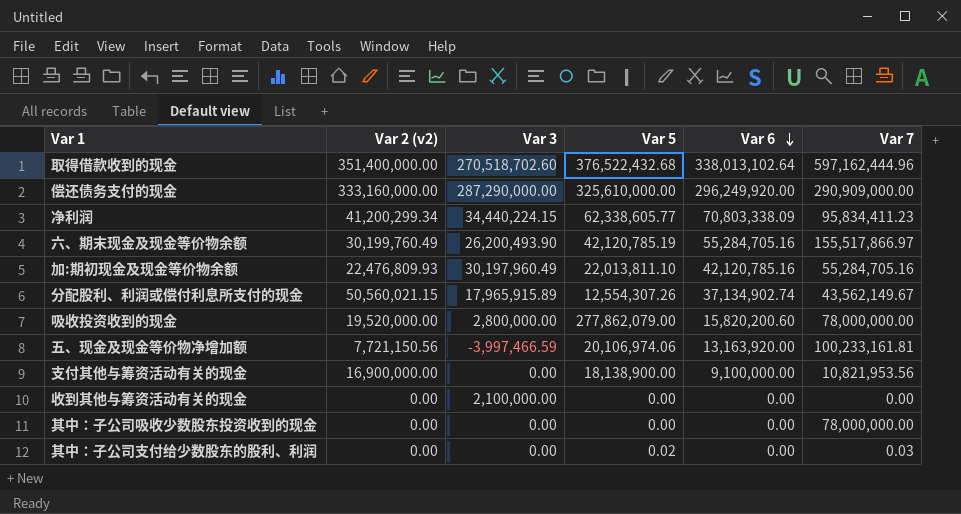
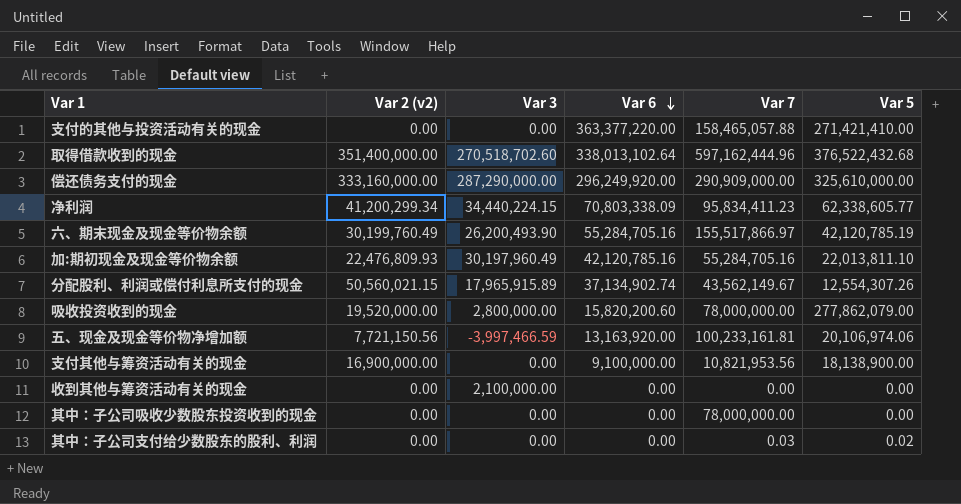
column Var 5 | position: 4 -> 6
row 支付的其他与投资活动有关的现金: none -> 0.00 | 0.00 | 363,377,220.00 | 158,465,057.88 | 271,421,410.00

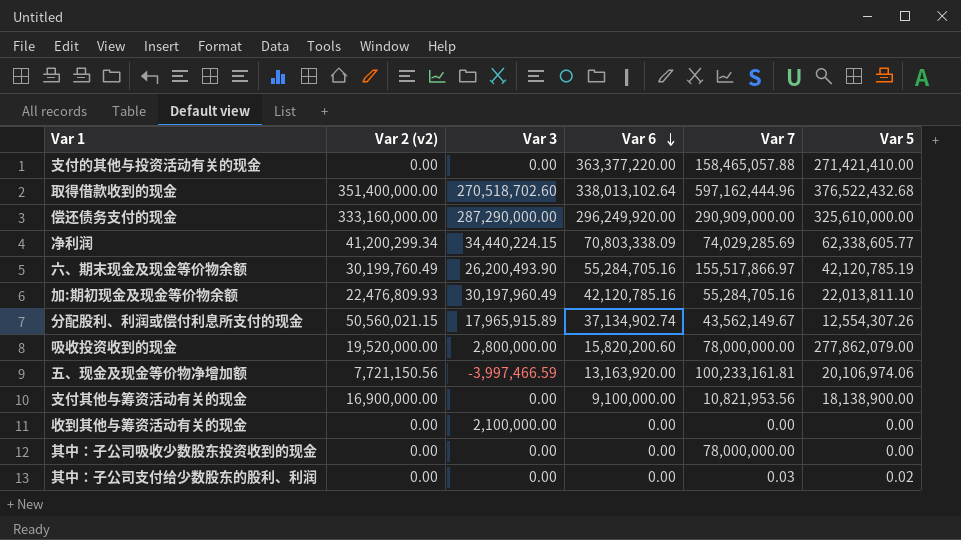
净利润 | Var 7: 95,834,411.23 -> 74,029,285.69

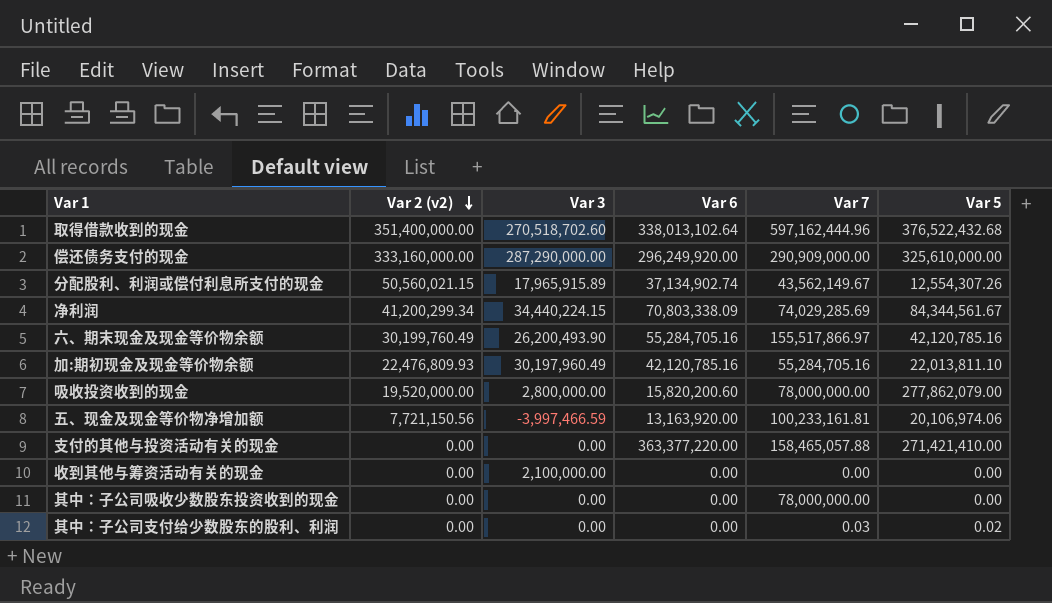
row order: Var 6 descending -> Var 2 (v2) descending
row 支付其他与筹资活动有关的现金: 16,900,000.00 | 0.00 | 9,100,000.00 | 10,821,953.56 | 18,138,900.00 -> none
净利润 | Var 5: 62,338,605.77 -> 84,344,561.67
六、期末现金及现金等价物余额 | Var 5: 42,120,785.19 -> 42,120,785.16

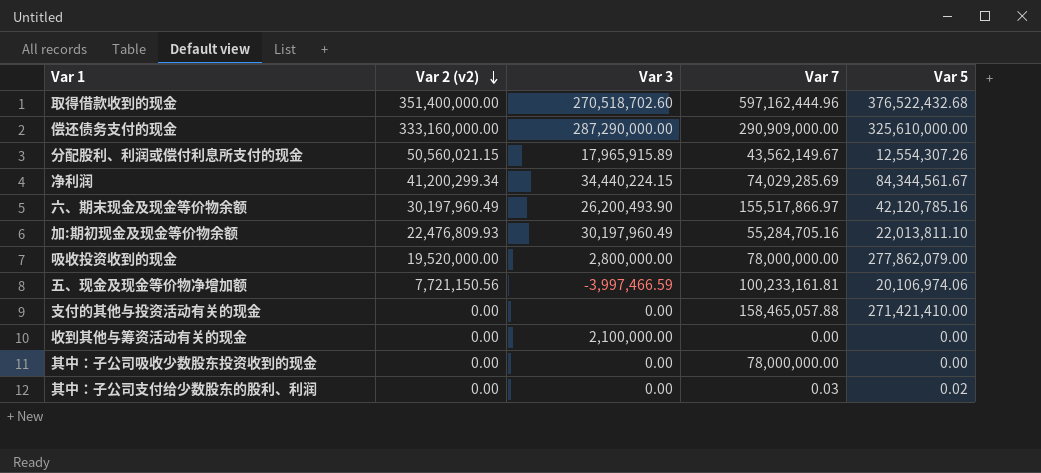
column Var 6 | position: 4 -> none
六、期末现金及现金等价物余额 | Var 2 (v2): 30,199,760.49 -> 30,197,960.49

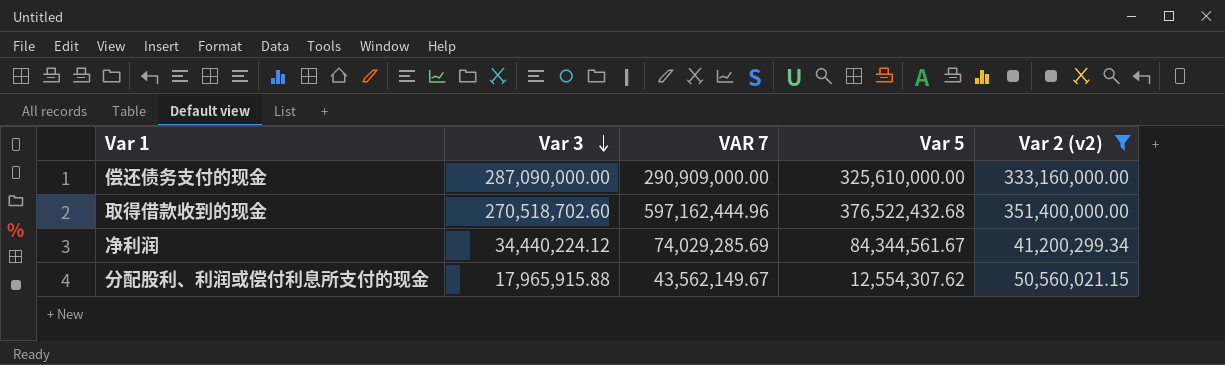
filter: none -> Var 2 (v2) >= 41,200,299.34
row order: Var 2 (v2) descending -> Var 3 descending
column name: Var 7 -> VAR 7
column Var 2 (v2) | position: 2 -> 5
偿还债务支付的现金 | Var 3: 287,290,000.00 -> 287,090,000.00
净利润 | Var 3: 34,440,224.15 -> 34,440,224.12
分配股利、利润或偿付利息所支付的现金 | Var 3: 17,965,915.89 -> 17,965,915.88
分配股利、利润或偿付利息所支付的现金 | Var 5: 12,554,307.26 -> 12,554,307.62

